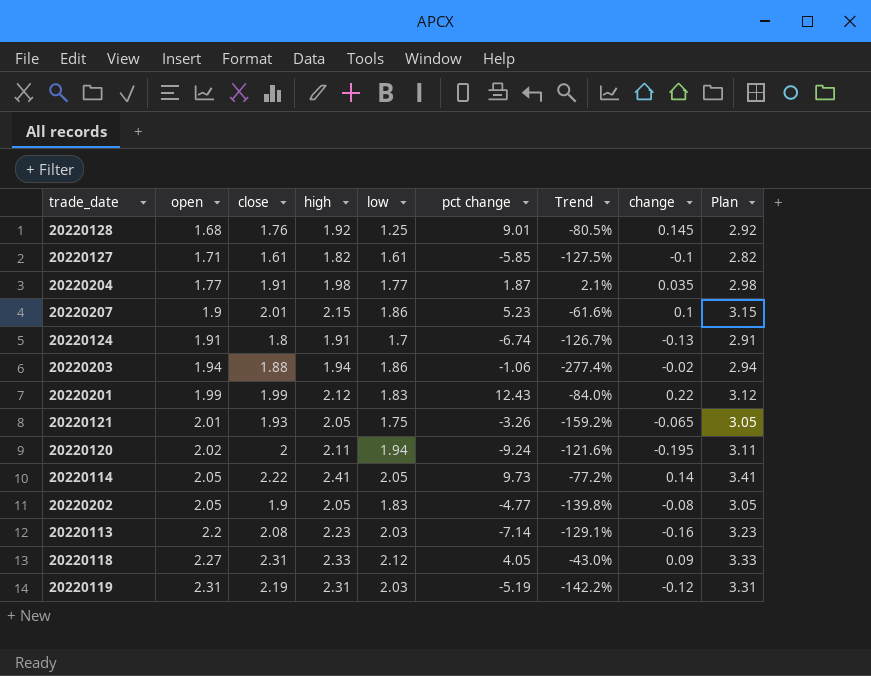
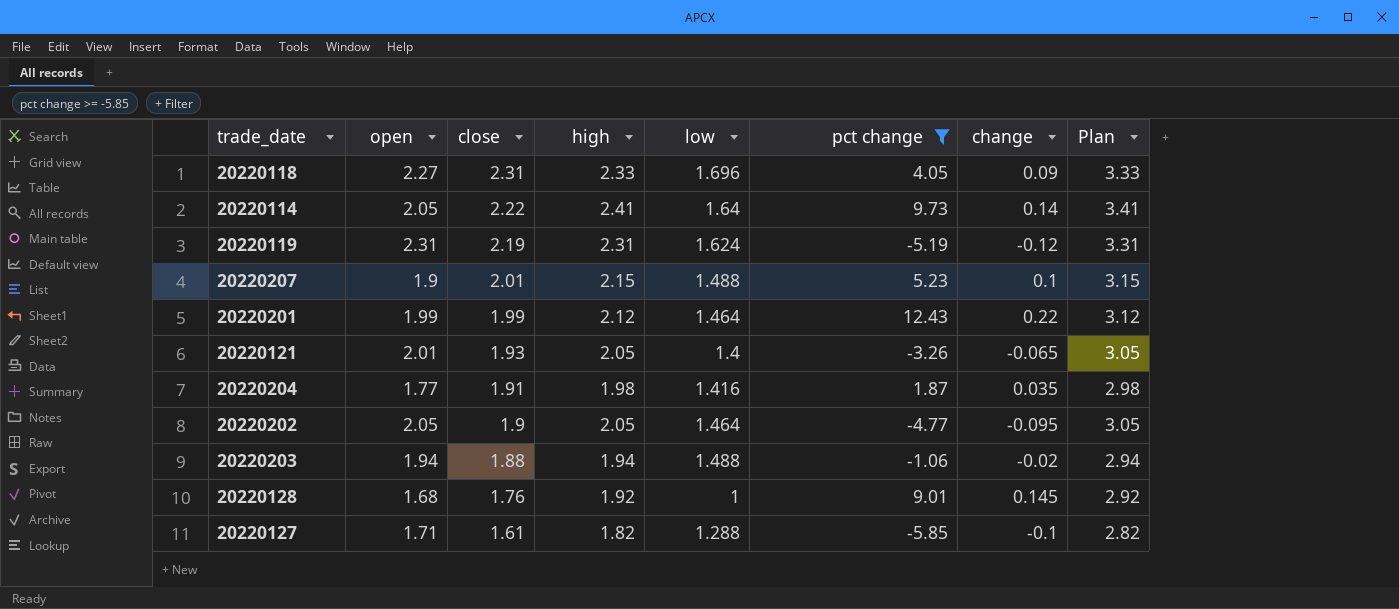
filter: none -> pct change >= -5.85
row order: open ascending -> close descending
column Trend | formula: ([close] - [pct change]) / [pct change] -> none
20220118 | low: 2.12 -> 1.696
20220114 | low: 2.05 -> 1.64
20220119 | low: 2.03 -> 1.624
20220207 | low: 1.86 -> 1.488
20220201 | low: 1.83 -> 1.464
20220121 | low: 1.75 -> 1.4
20220204 | low: 1.77 -> 1.416
20220202 | low: 1.83 -> 1.464
20220202 | change: -0.08 -> -0.095
20220203 | low: 1.86 -> 1.488
20220128 | low: 1.25 -> 1
20220127 | low: 1.61 -> 1.288

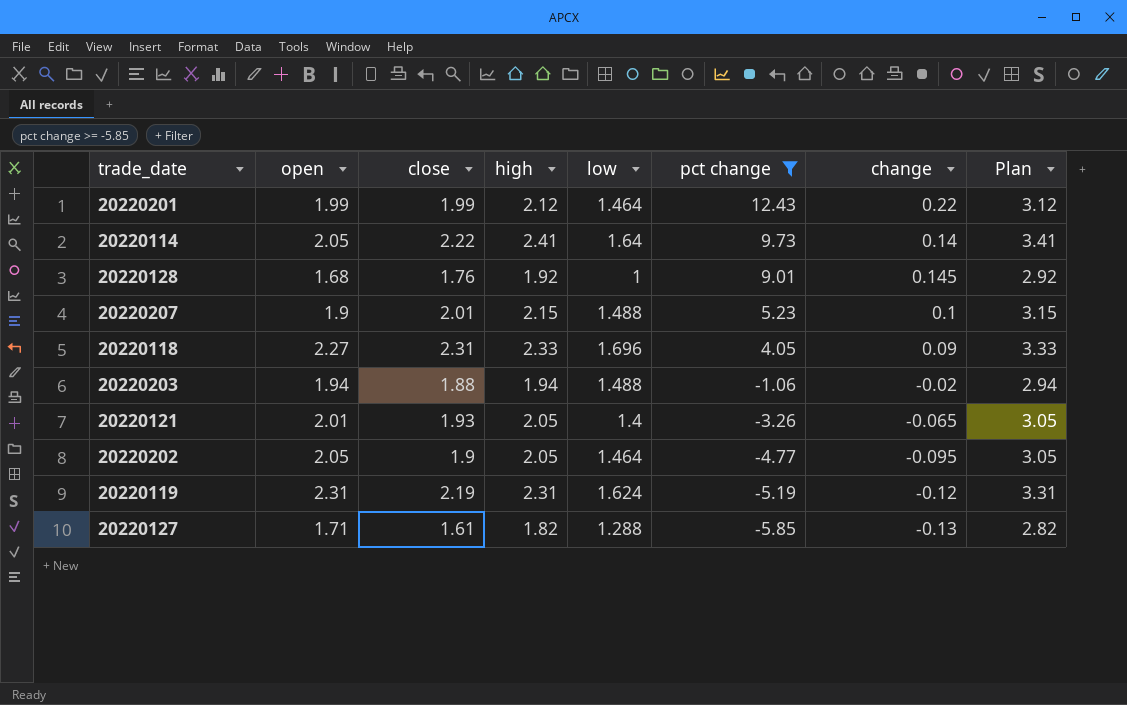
row order: close descending -> pct change descending
row 20220204: 1.77 | 1.91 | 1.98 | 1.416 | 1.87 | 0.035 | 2.98 -> none
20220127 | change: -0.1 -> -0.13

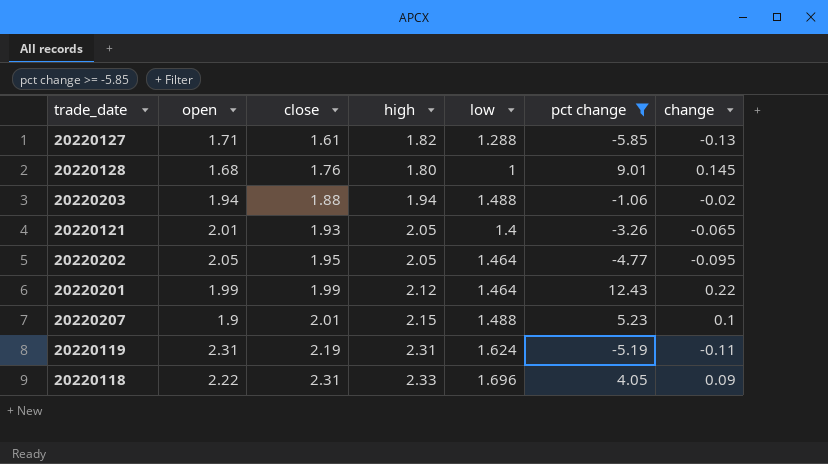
row order: pct change descending -> close ascending
column Plan | formula: [high] + 1 -> none
row 20220114: 2.05 | 2.22 | 2.41 | 1.64 | 9.73 | 0.14 | 3.41 -> none
20220128 | high: 1.92 -> 1.80
20220202 | close: 1.9 -> 1.95
20220119 | change: -0.12 -> -0.11
20220118 | open: 2.27 -> 2.22

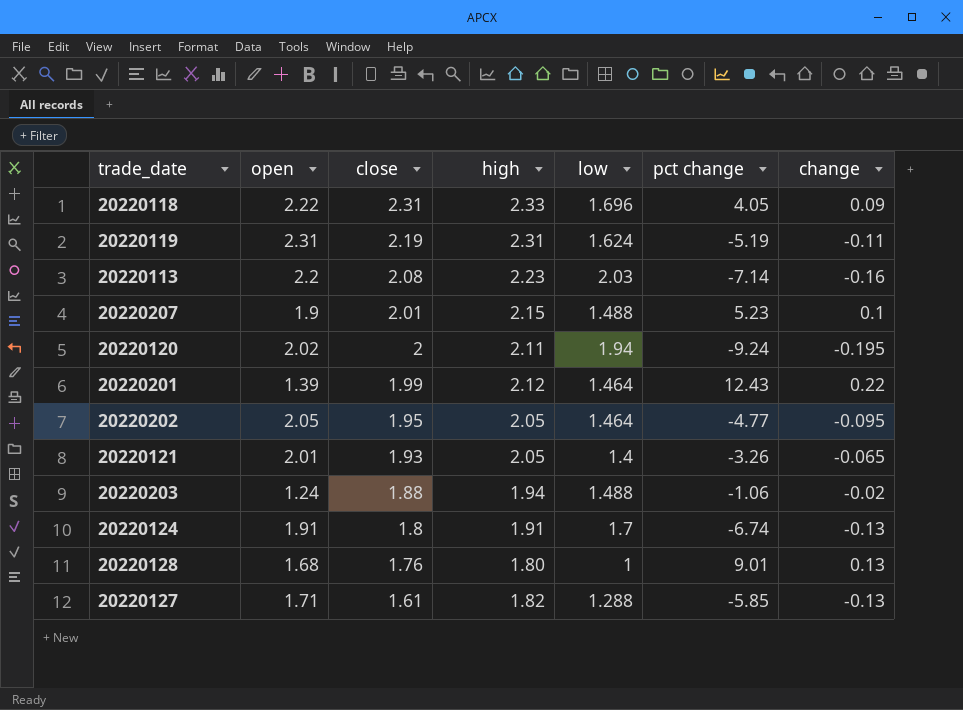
filter: pct change >= -5.85 -> none
row order: close ascending -> close descending
20220201 | open: 1.99 -> 1.39
20220203 | open: 1.94 -> 1.24
20220128 | change: 0.145 -> 0.13

